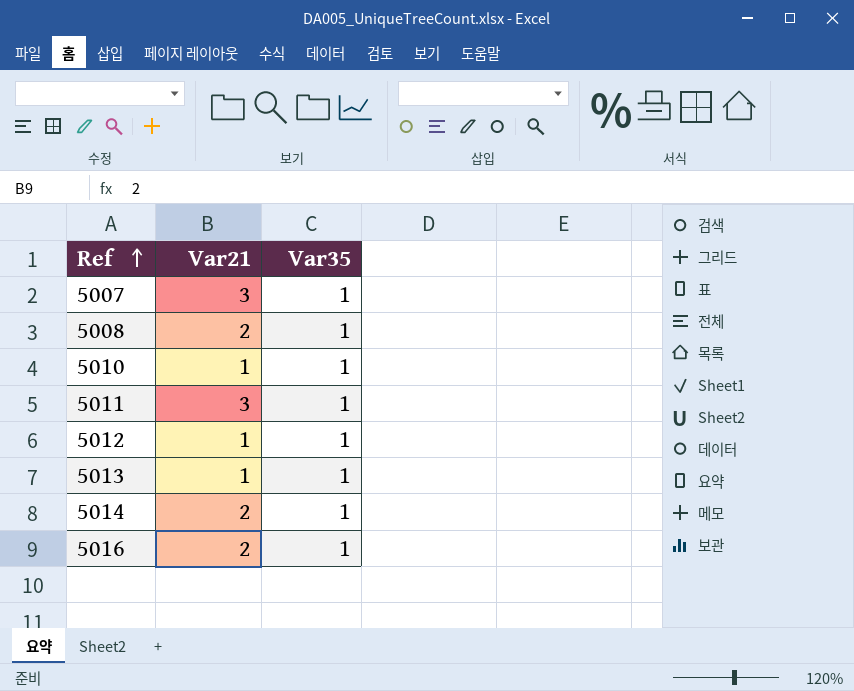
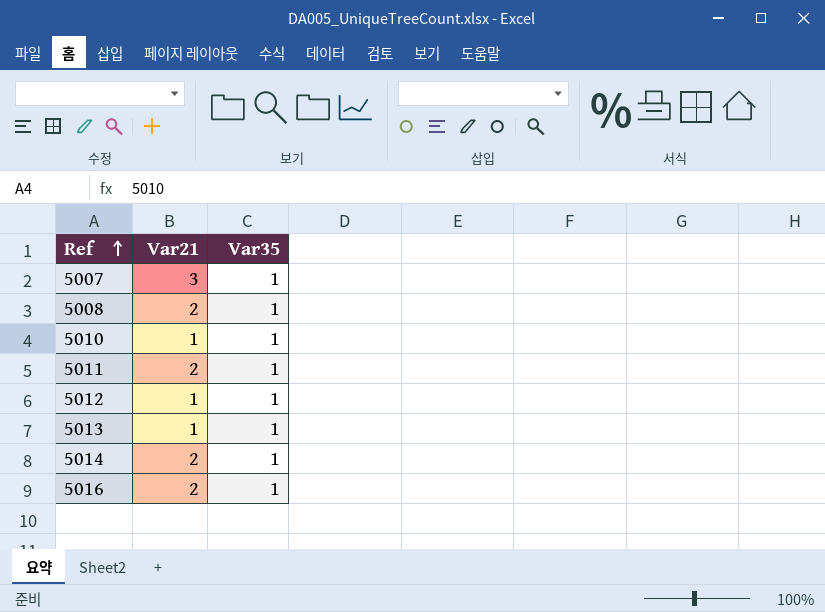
5011 | Var21: 3 -> 2

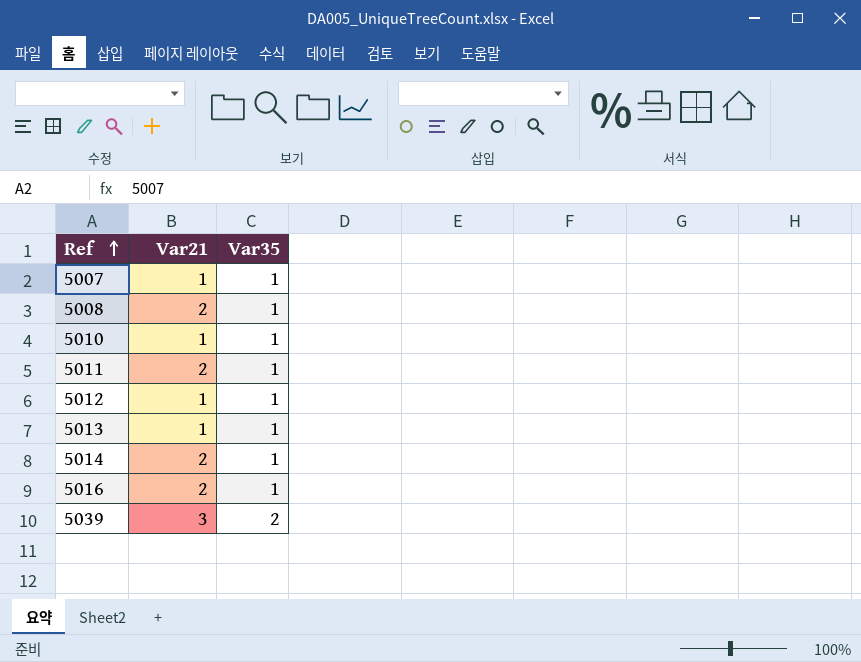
5007 | Var21: 3 -> 1
row 5039: none -> 3 | 2

